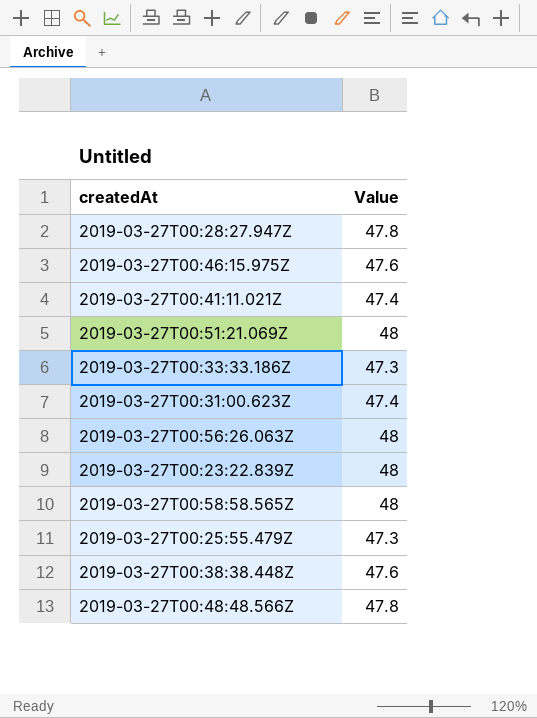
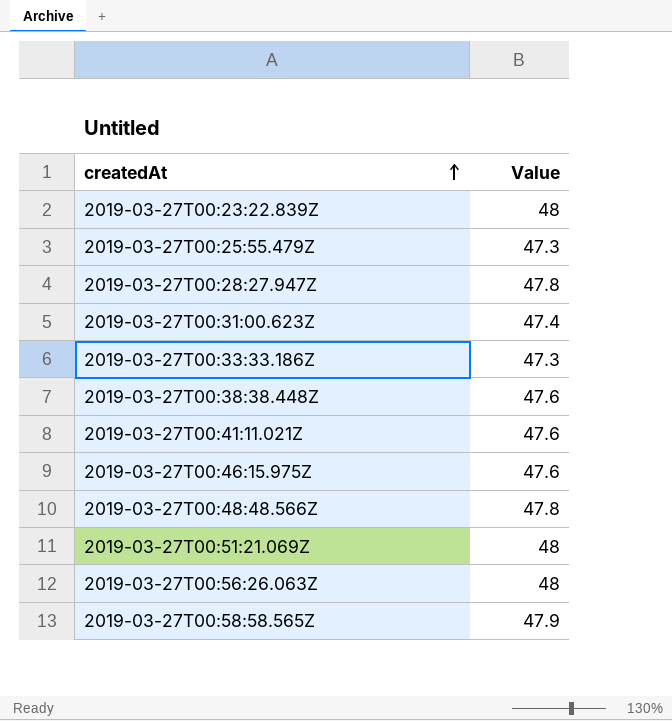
row order: none -> createdAt ascending
2019-03-27T00:41:11.021Z | Value: 47.4 -> 47.6
2019-03-27T00:58:58.565Z | Value: 48 -> 47.9

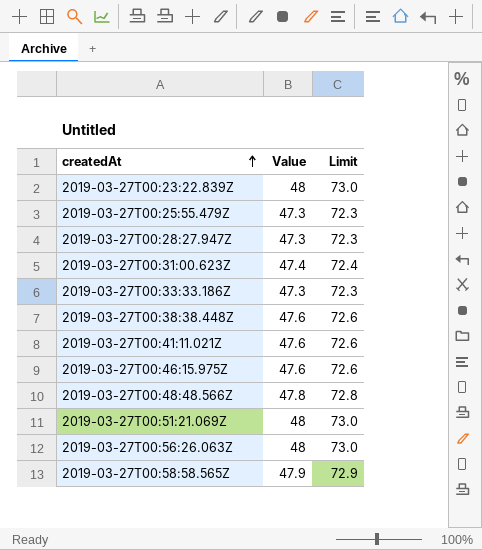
column Limit | formula: none -> [Value] + 25
2019-03-27T00:28:27.947Z | Value: 47.8 -> 47.3

